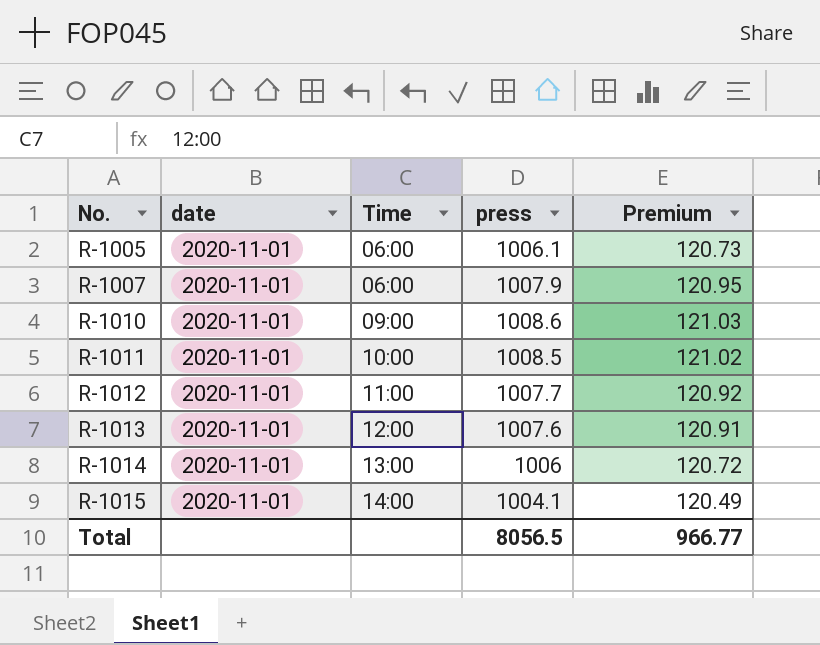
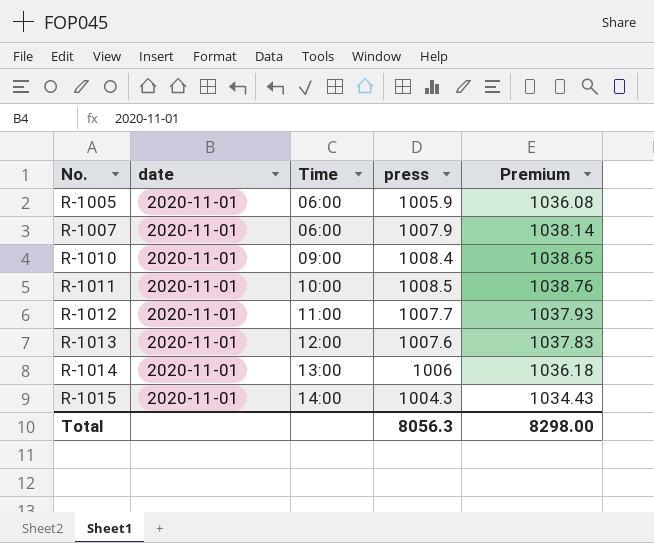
column Premium | formula: [press] * 0.12 -> [press] * 1.03
R-1005 | press: 1006.1 -> 1005.9
R-1010 | press: 1008.6 -> 1008.4
R-1015 | press: 1004.1 -> 1004.3
Total | press: 8056.5 -> 8056.3
Total | Premium: 966.77 -> 8298.00

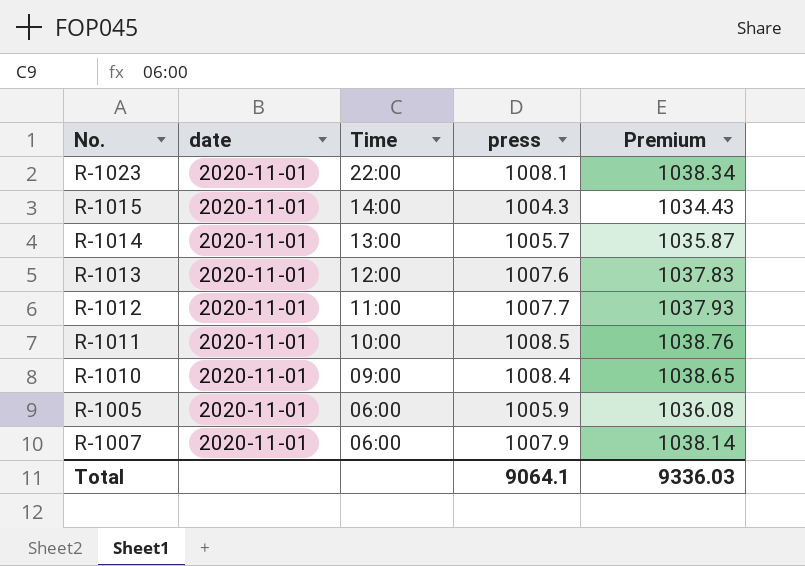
row order: No. ascending -> Time descending
row R-1023: none -> 2020-11-01 | 22:00 | 1008.1 | 1038.34
R-1014 | press: 1006 -> 1005.7
R-1014 | Premium: 1036.18 -> 1035.87
Total | press: 8056.3 -> 9064.1
Total | Premium: 8298.00 -> 9336.03

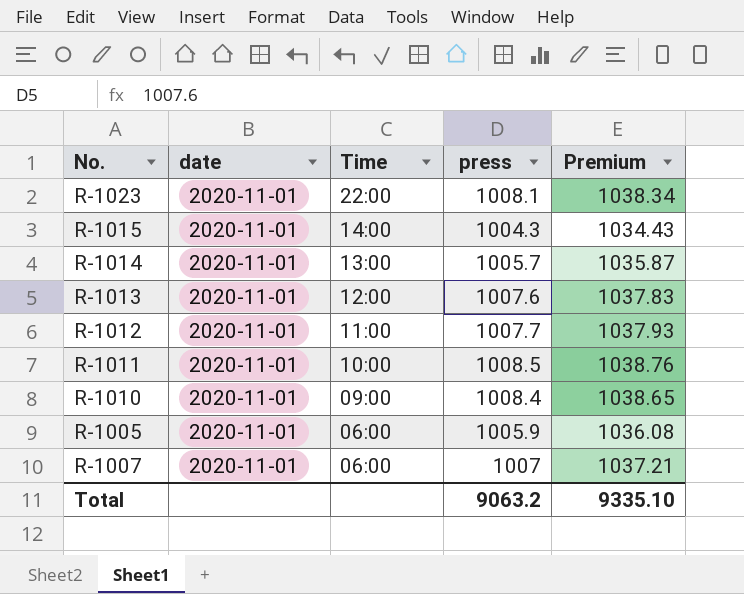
R-1007 | press: 1007.9 -> 1007
R-1007 | Premium: 1038.14 -> 1037.21
Total | press: 9064.1 -> 9063.2
Total | Premium: 9336.03 -> 9335.10

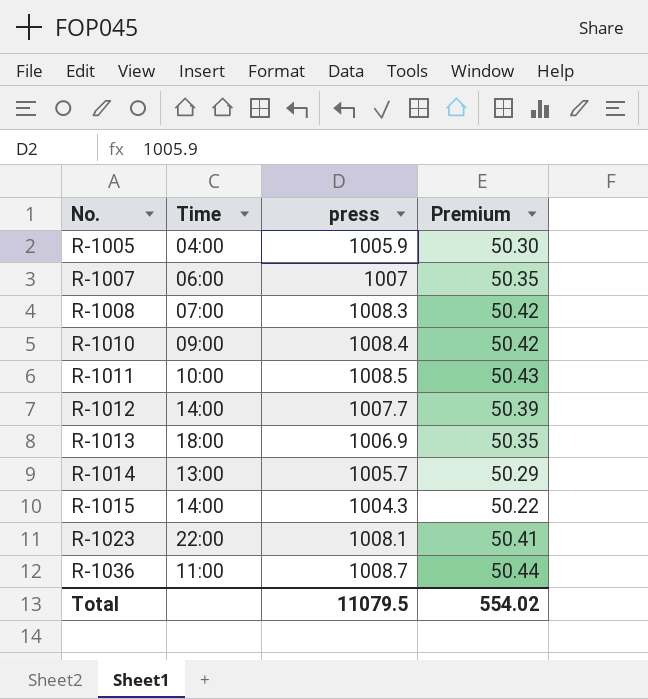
row order: Time descending -> No. ascending
column date | position: 2 -> none
column Premium | formula: [press] * 1.03 -> [press] * 0.05
R-1005 | Time: 06:00 -> 04:00
row R-1008: none -> 07:00 | 1008.3 | 50.42
R-1012 | Time: 11:00 -> 14:00
R-1013 | Time: 12:00 -> 18:00
R-1013 | press: 1007.6 -> 1006.9
row R-1036: none -> 11:00 | 1008.7 | 50.44
Total | press: 9063.2 -> 11079.5
Total | Premium: 9335.10 -> 554.02

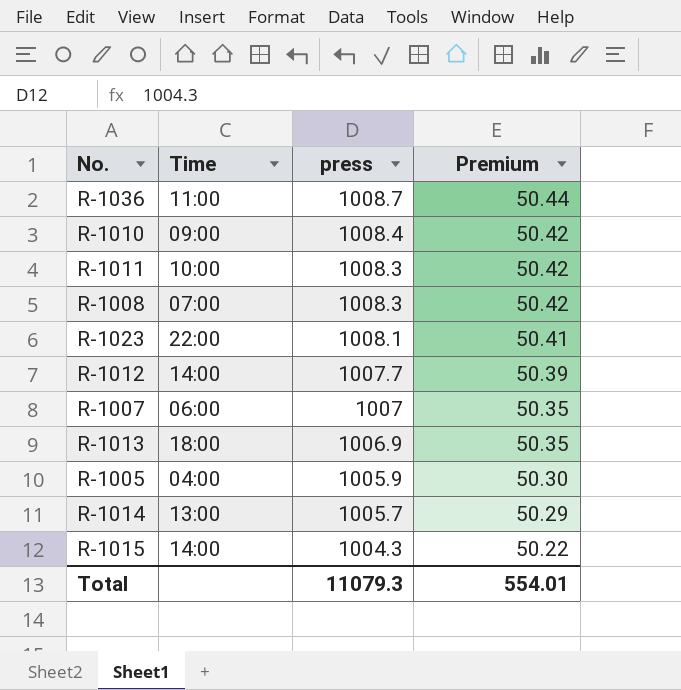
row order: No. ascending -> press descending
R-1011 | press: 1008.5 -> 1008.3
R-1011 | Premium: 50.43 -> 50.42
Total | press: 11079.5 -> 11079.3
Total | Premium: 554.02 -> 554.01

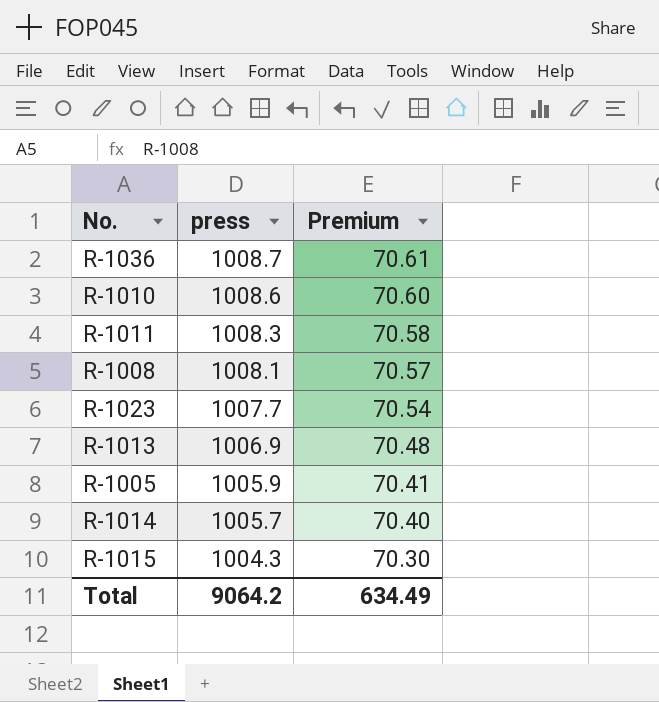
column Time | position: 2 -> none
column Premium | formula: [press] * 0.05 -> [press] * 0.07
row R-1012: 14:00 | 1007.7 | 50.39 -> none
row R-1007: 06:00 | 1007 | 50.35 -> none
R-1010 | press: 1008.4 -> 1008.6
R-1008 | press: 1008.3 -> 1008.1
R-1023 | press: 1008.1 -> 1007.7
Total | press: 11079.3 -> 9064.2
Total | Premium: 554.01 -> 634.49

